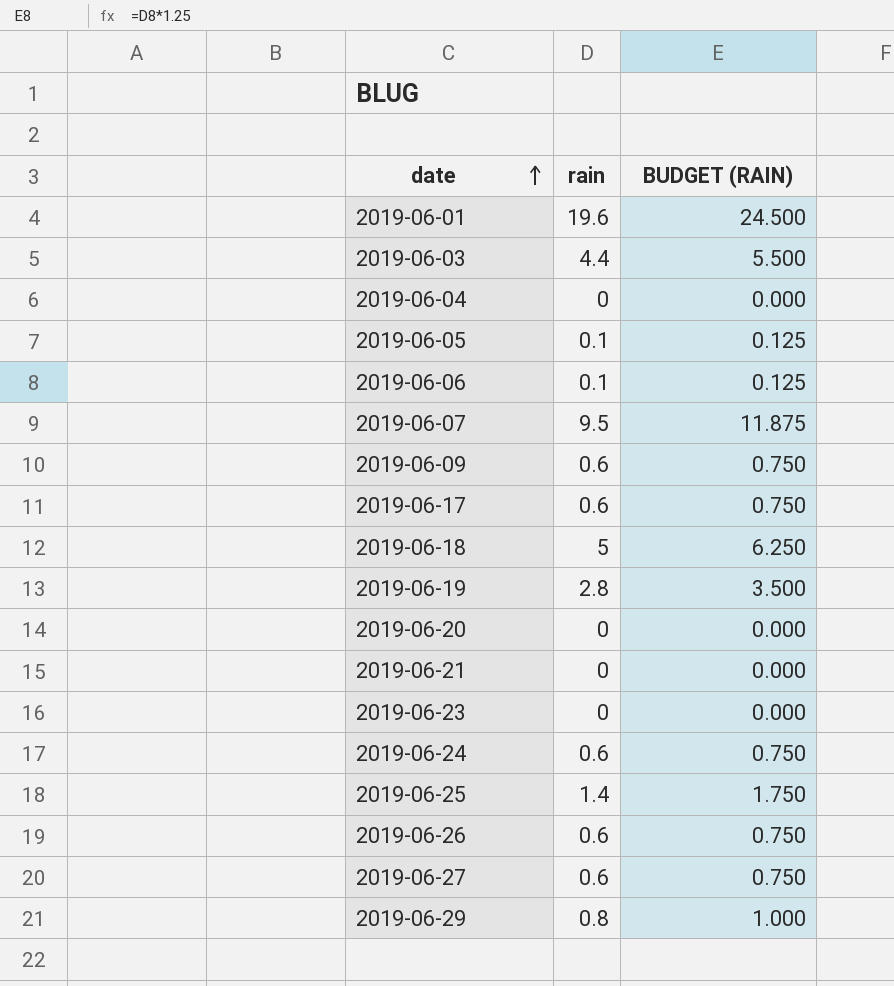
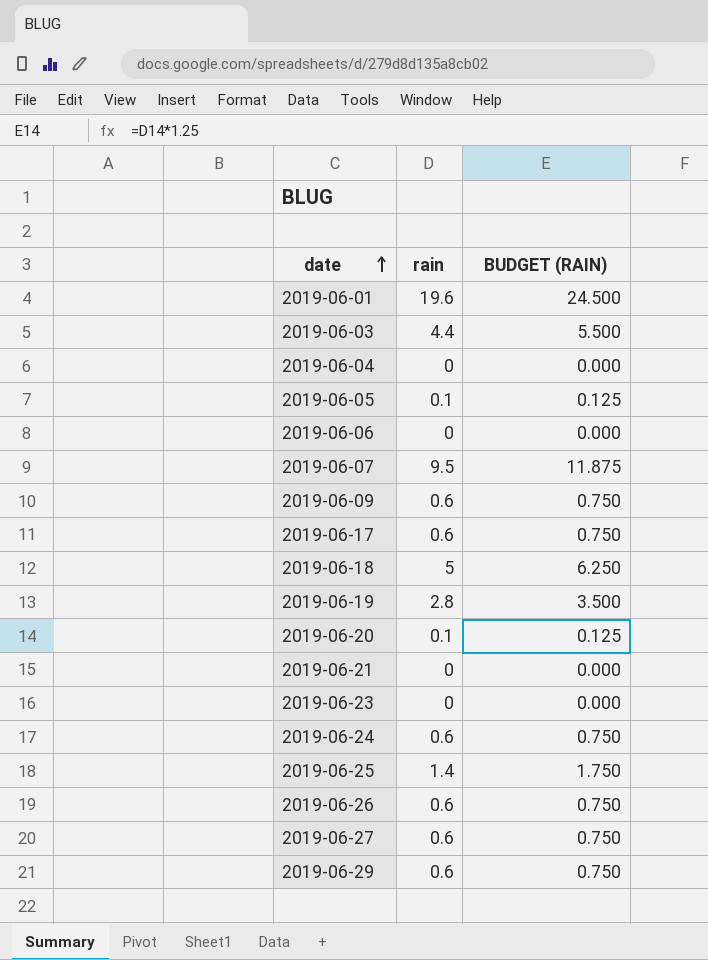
2019-06-06 | rain: 0.1 -> 0
2019-06-06 | BUDGET (RAIN): 0.125 -> 0.000
2019-06-20 | rain: 0 -> 0.1
2019-06-20 | BUDGET (RAIN): 0.000 -> 0.125
2019-06-29 | rain: 0.8 -> 0.6
2019-06-29 | BUDGET (RAIN): 1.000 -> 0.750

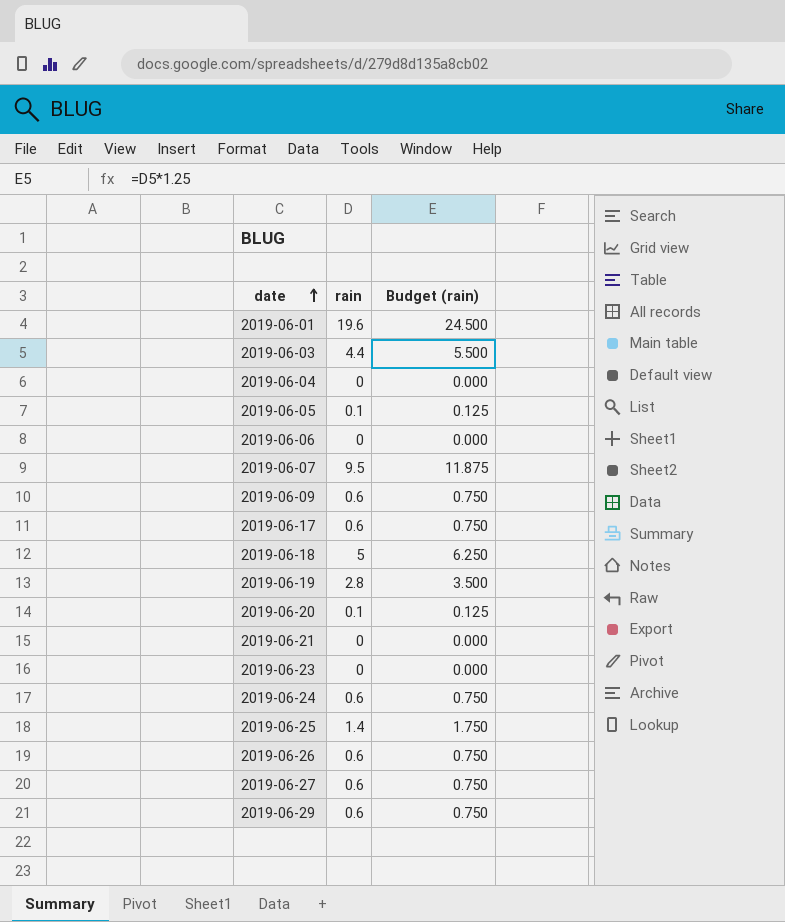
column name: BUDGET (RAIN) -> Budget (rain)

